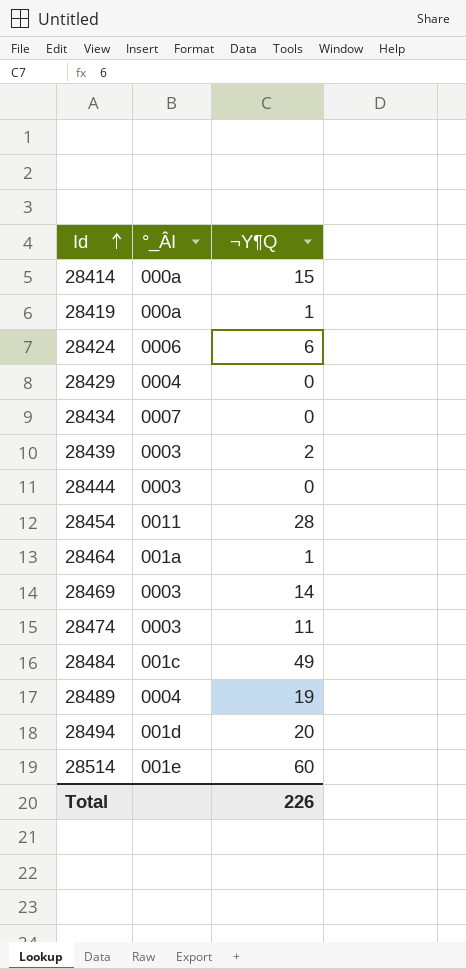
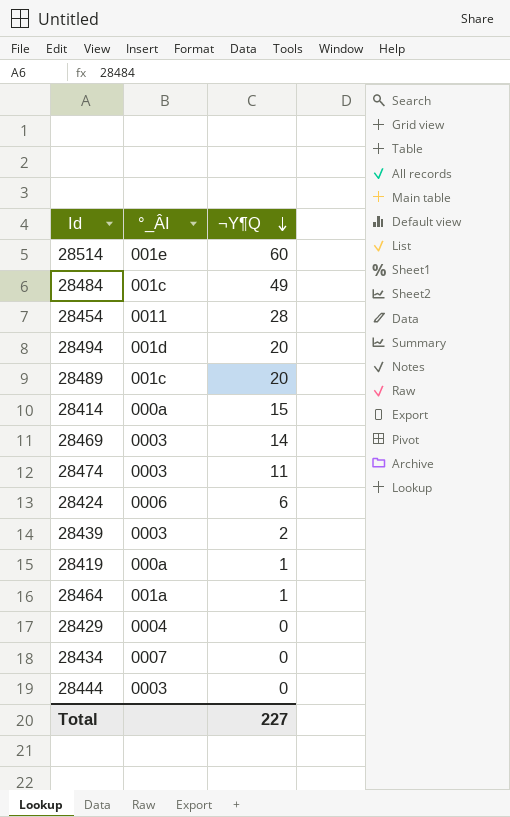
row order: Id ascending -> ¬Y¶Q descending
28489 | °_ÂI: 0004 -> 001c
28489 | ¬Y¶Q: 19 -> 20
Total | ¬Y¶Q: 226 -> 227

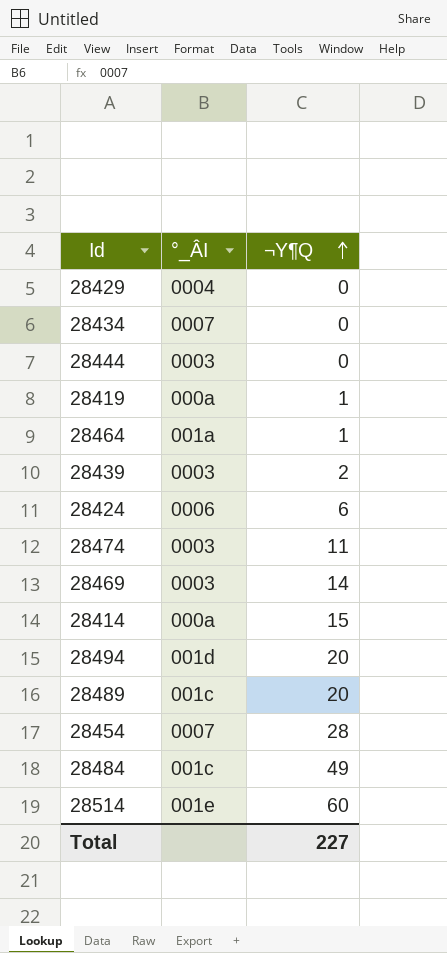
row order: ¬Y¶Q descending -> ¬Y¶Q ascending
28454 | °_ÂI: 0011 -> 0007

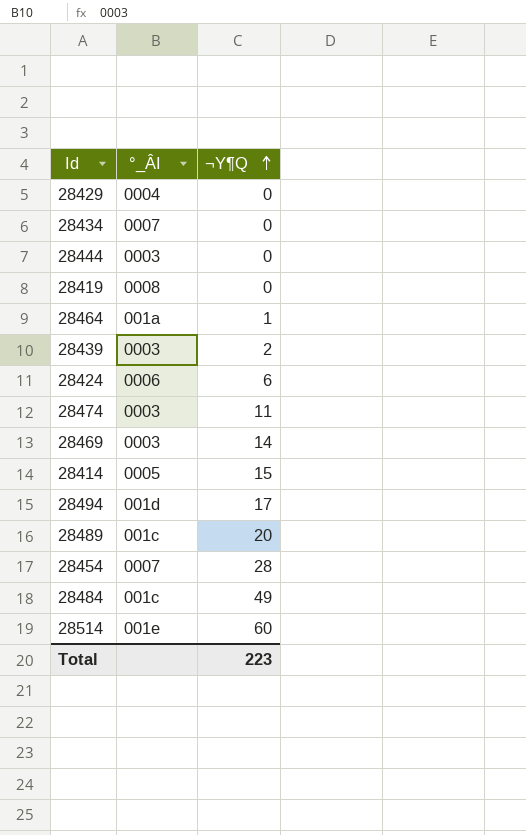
28419 | °_ÂI: 000a -> 0008
28419 | ¬Y¶Q: 1 -> 0
28414 | °_ÂI: 000a -> 0005
28494 | ¬Y¶Q: 20 -> 17
Total | ¬Y¶Q: 227 -> 223

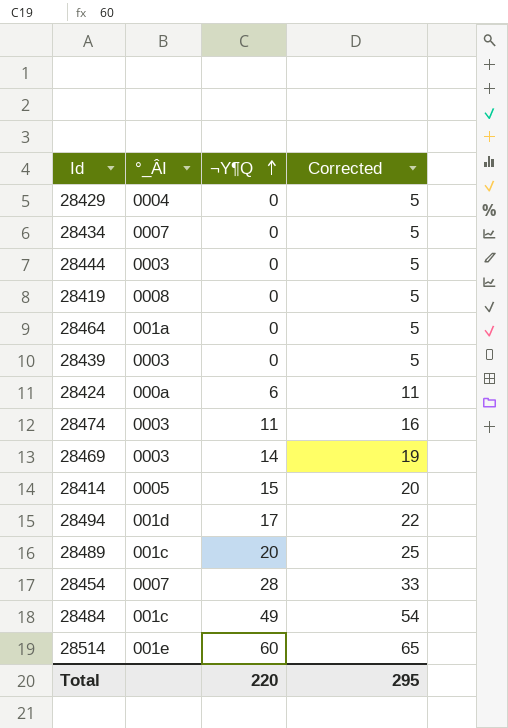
column Corrected | formula: none -> [¬Y¶Q] + 5
28464 | ¬Y¶Q: 1 -> 0
28439 | ¬Y¶Q: 2 -> 0
28424 | °_ÂI: 0006 -> 000a
Total | ¬Y¶Q: 223 -> 220

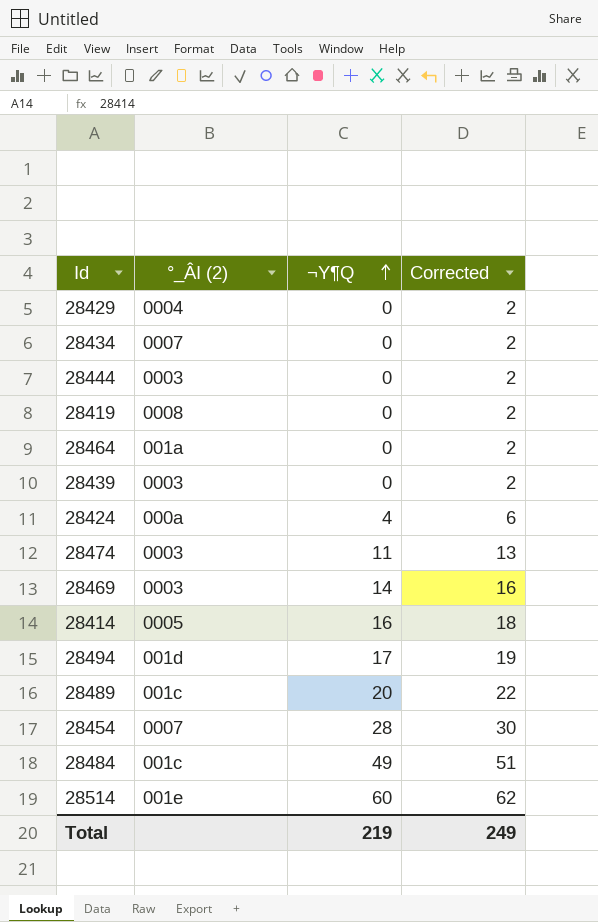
column name: °_ÂI -> °_ÂI (2)
column Corrected | formula: [¬Y¶Q] + 5 -> [¬Y¶Q] + 2
28424 | ¬Y¶Q: 6 -> 4
28414 | ¬Y¶Q: 15 -> 16
Total | ¬Y¶Q: 220 -> 219
Total | Corrected: 295 -> 249

